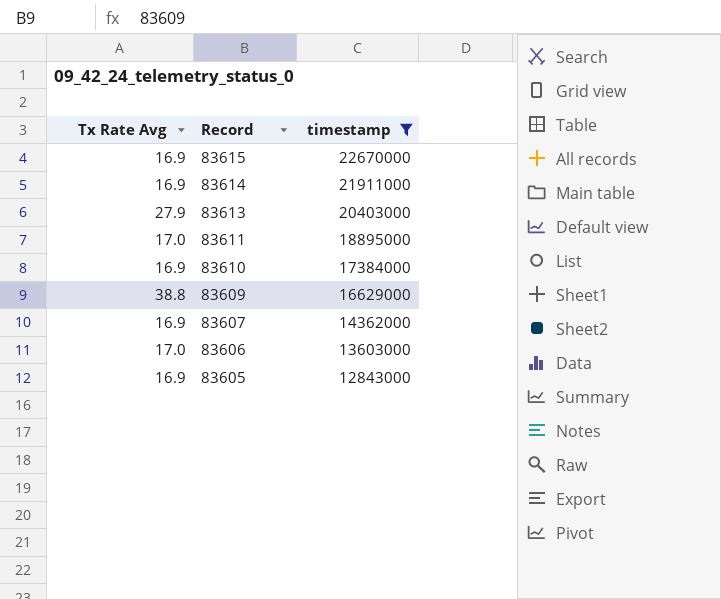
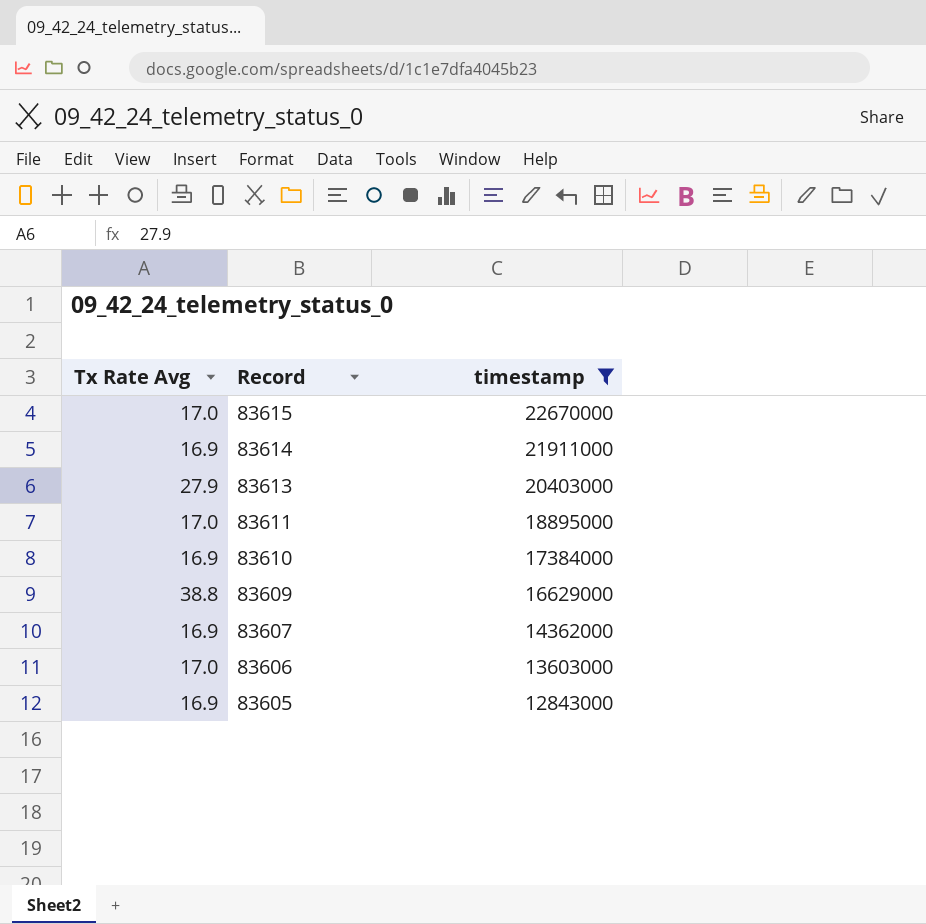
83615 | Tx Rate Avg: 16.9 -> 17.0

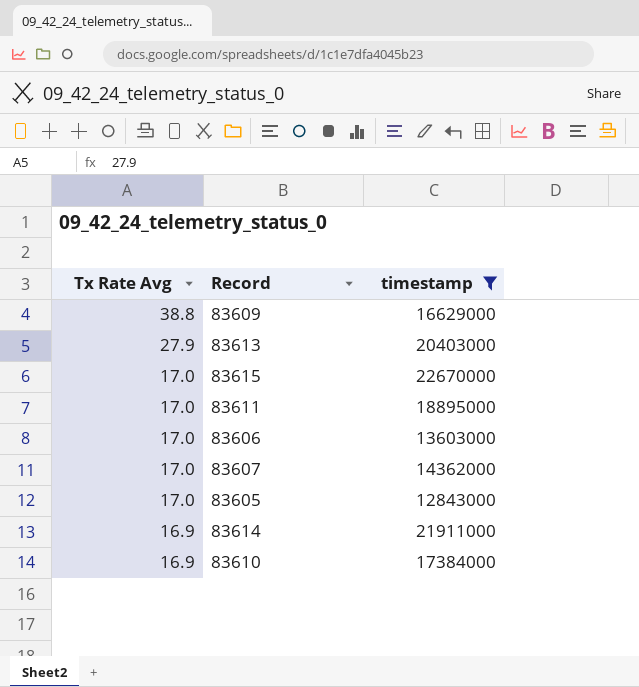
row order: Record descending -> Tx Rate Avg descending
83607 | Tx Rate Avg: 16.9 -> 17.0
83605 | Tx Rate Avg: 16.9 -> 17.0

